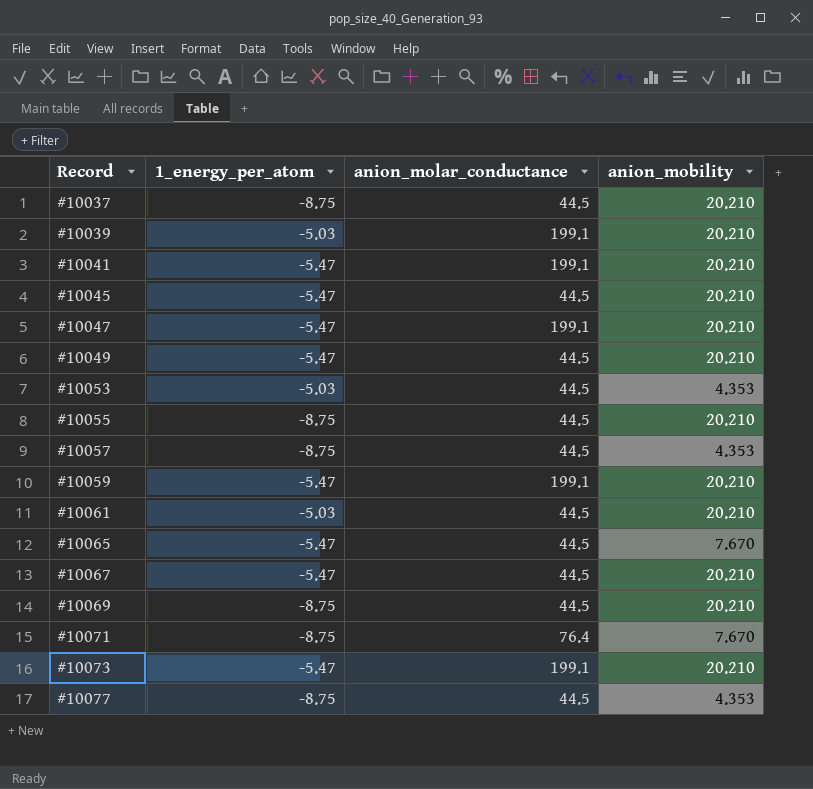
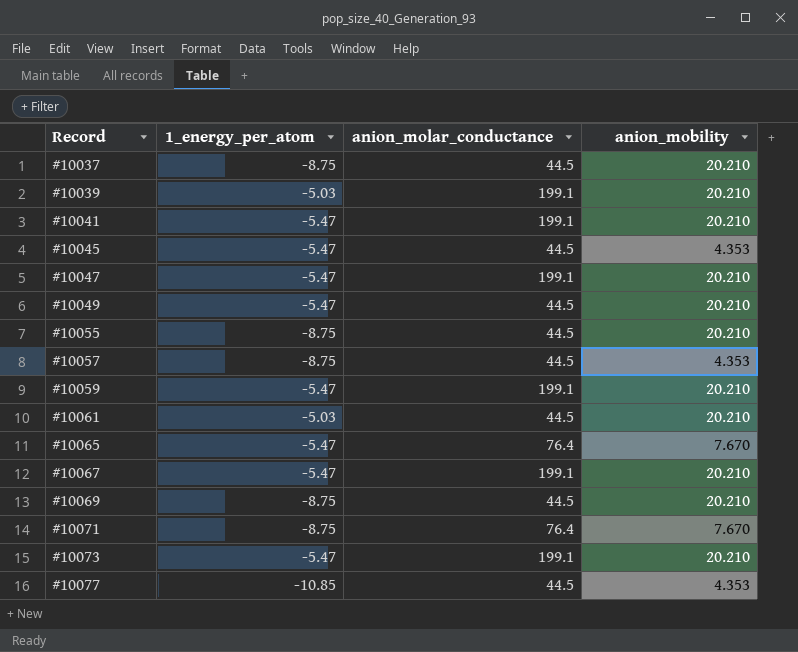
row #10053: -5.03 | 44.5 | 4.353 -> none
#10045 | anion_mobility: 20.210 -> 4.353
#10065 | anion_molar_conductance: 44.5 -> 76.4
#10067 | anion_molar_conductance: 44.5 -> 199.1
#10077 | 1_energy_per_atom: -8.75 -> -10.85

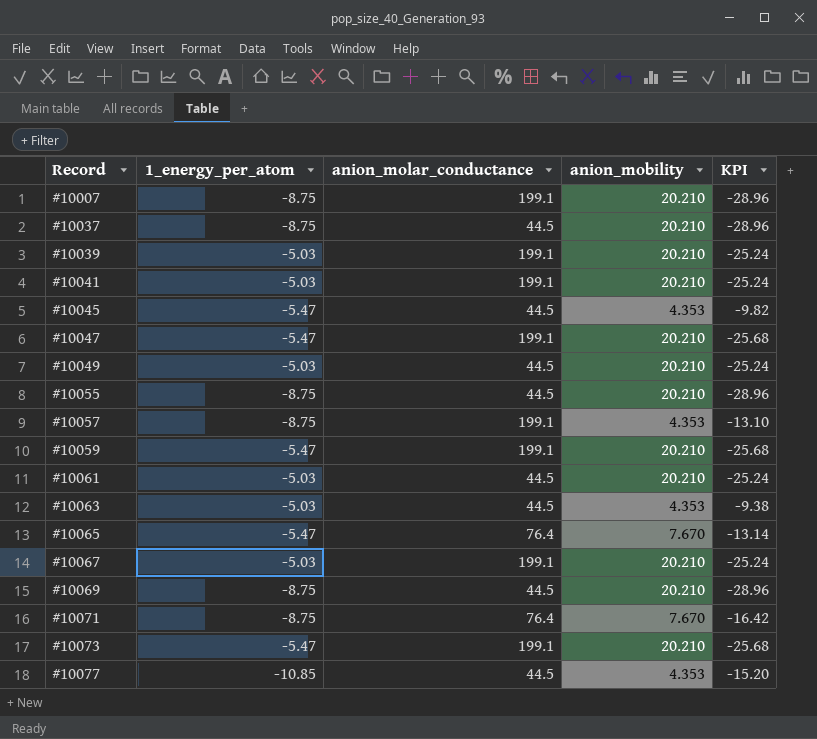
column KPI | formula: none -> [1_energy_per_atom] - [anion_mobility]
row #10007: none -> -8.75 | 199.1 | 20.210 | -28.96
#10041 | 1_energy_per_atom: -5.47 -> -5.03
#10049 | 1_energy_per_atom: -5.47 -> -5.03
#10057 | anion_molar_conductance: 44.5 -> 199.1
row #10063: none -> -5.03 | 44.5 | 4.353 | -9.38
#10067 | 1_energy_per_atom: -5.47 -> -5.03

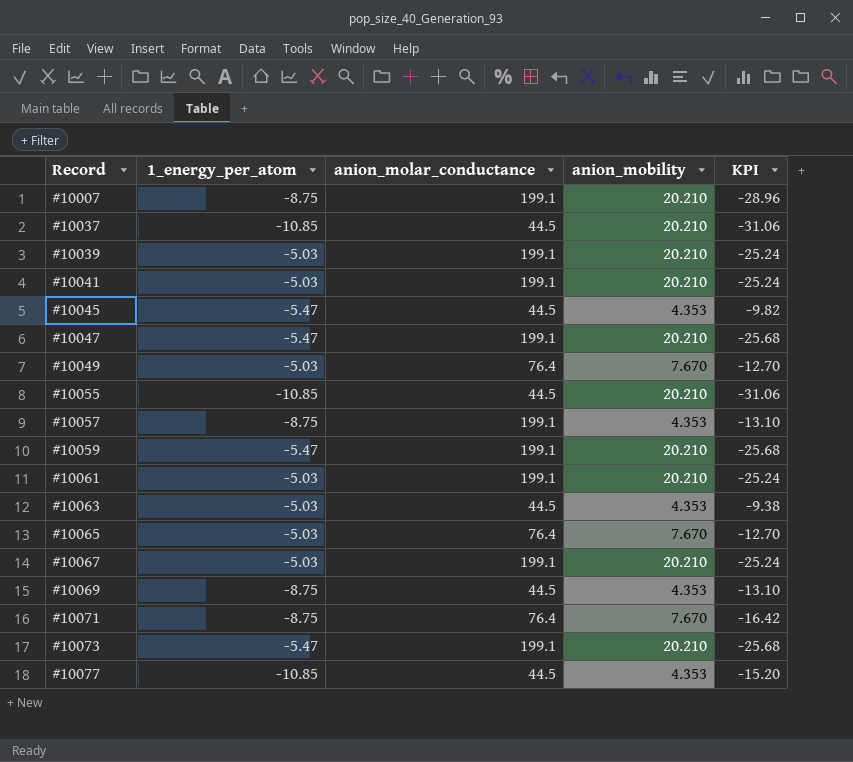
#10037 | 1_energy_per_atom: -8.75 -> -10.85
#10037 | KPI: -28.96 -> -31.06
#10049 | anion_molar_conductance: 44.5 -> 76.4
#10049 | anion_mobility: 20.210 -> 7.670
#10049 | KPI: -25.24 -> -12.70
#10055 | 1_energy_per_atom: -8.75 -> -10.85
#10055 | KPI: -28.96 -> -31.06
#10061 | anion_molar_conductance: 44.5 -> 199.1
#10065 | 1_energy_per_atom: -5.47 -> -5.03
#10065 | KPI: -13.14 -> -12.70
#10069 | anion_mobility: 20.210 -> 4.353
#10069 | KPI: -28.96 -> -13.10

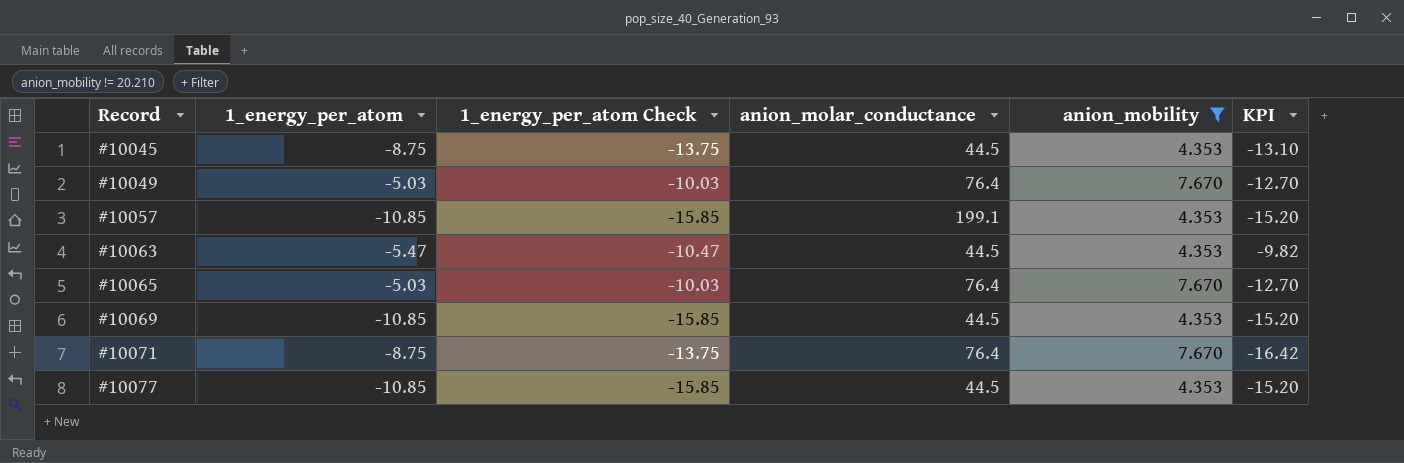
filter: none -> anion_mobility != 20.210
column 1_energy_per_atom Check | formula: none -> [1_energy_per_atom] - 5
#10045 | 1_energy_per_atom: -5.47 -> -8.75
#10045 | KPI: -9.82 -> -13.10
#10057 | 1_energy_per_atom: -8.75 -> -10.85
#10057 | KPI: -13.10 -> -15.20
#10063 | 1_energy_per_atom: -5.03 -> -5.47
#10063 | KPI: -9.38 -> -9.82
#10069 | 1_energy_per_atom: -8.75 -> -10.85
#10069 | KPI: -13.10 -> -15.20

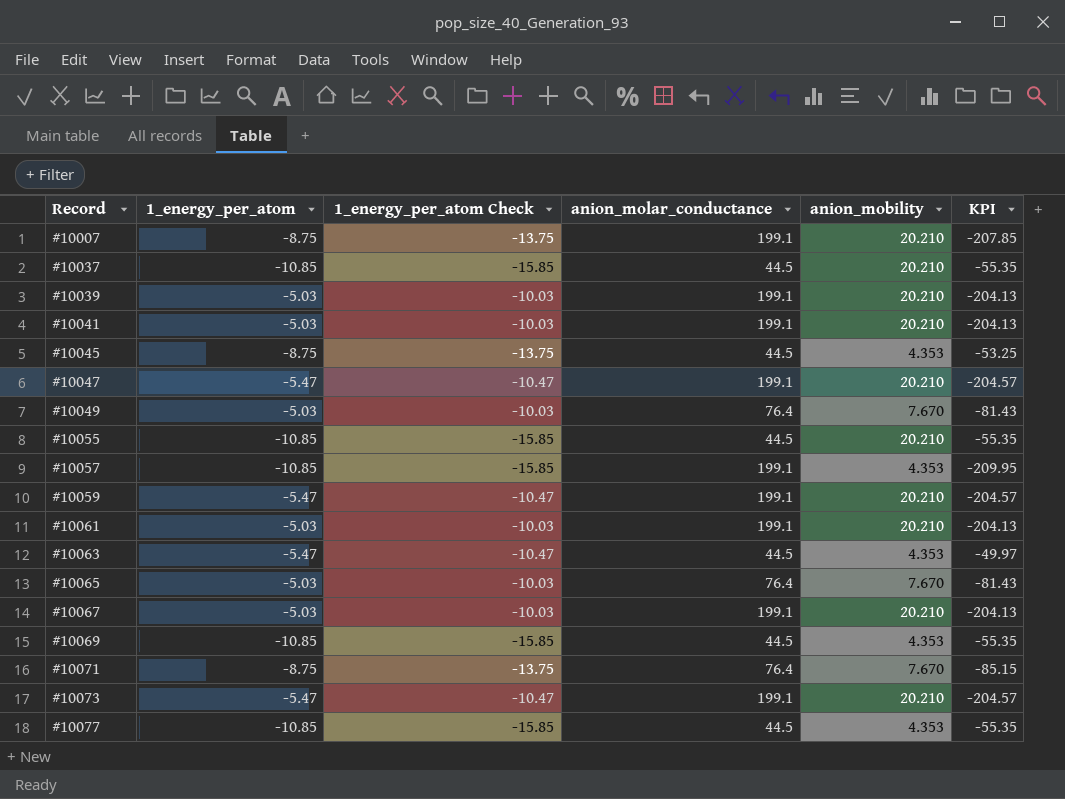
filter: anion_mobility != 20.210 -> none
column KPI | formula: [1_energy_per_atom] - [anion_mobility] -> [1_energy_per_atom] - [anion_molar_conductance]

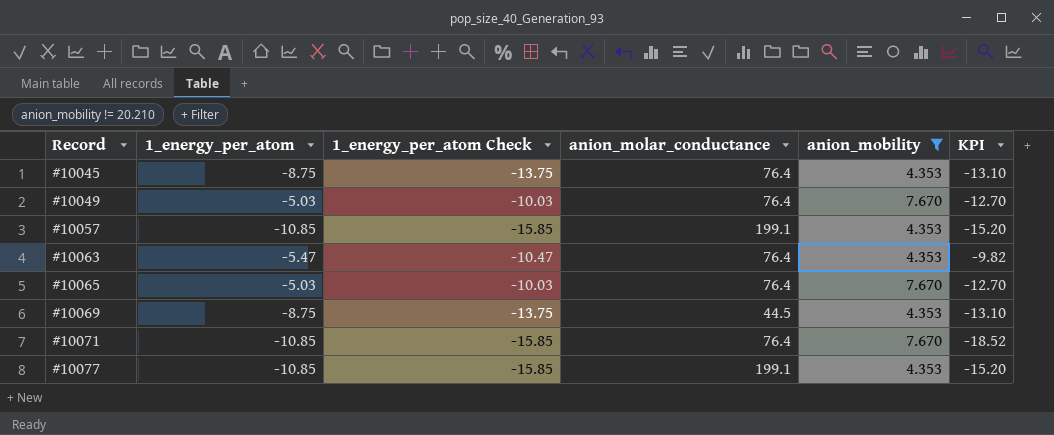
filter: none -> anion_mobility != 20.210
column KPI | formula: [1_energy_per_atom] - [anion_molar_conductance] -> [1_energy_per_atom] - [anion_mobility]
#10045 | anion_molar_conductance: 44.5 -> 76.4
#10063 | anion_molar_conductance: 44.5 -> 76.4
#10069 | 1_energy_per_atom: -10.85 -> -8.75
#10069 | 1_energy_per_atom Check: -15.85 -> -13.75
#10071 | 1_energy_per_atom: -8.75 -> -10.85
#10071 | 1_energy_per_atom Check: -13.75 -> -15.85
#10077 | anion_molar_conductance: 44.5 -> 199.1

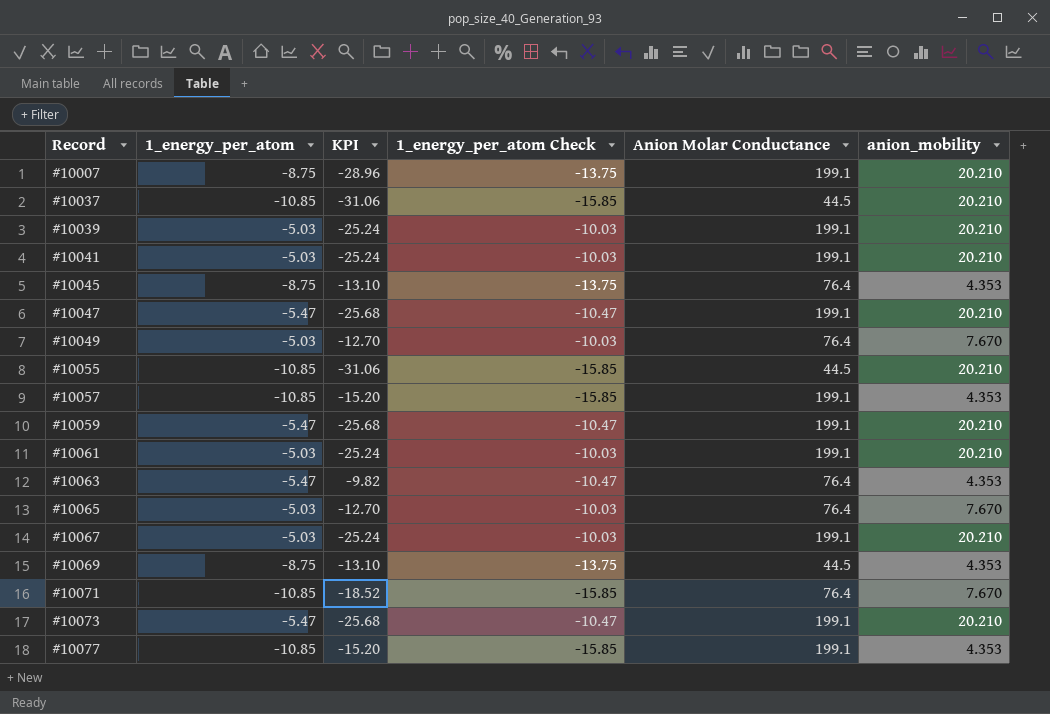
filter: anion_mobility != 20.210 -> none
column KPI | position: 6 -> 3
column name: anion_molar_conductance -> Anion Molar Conductance

